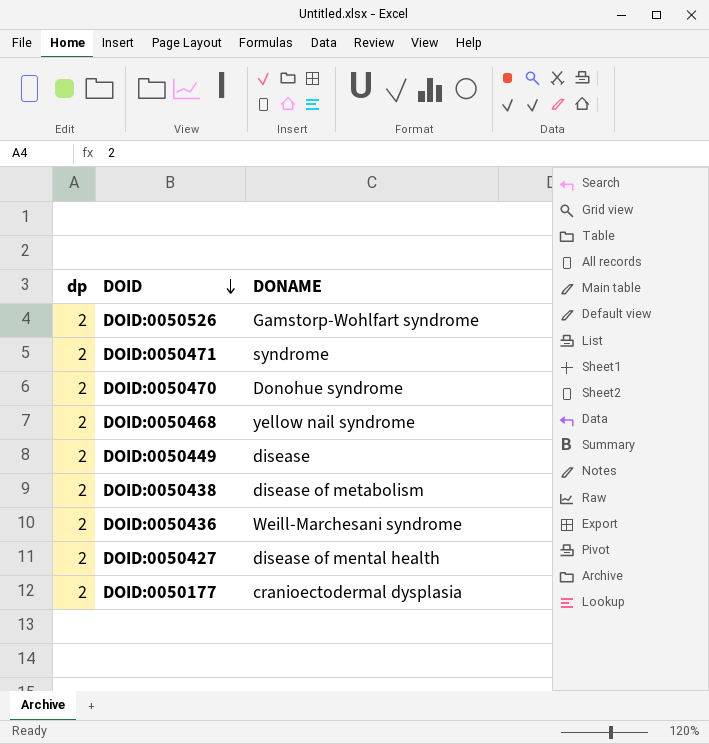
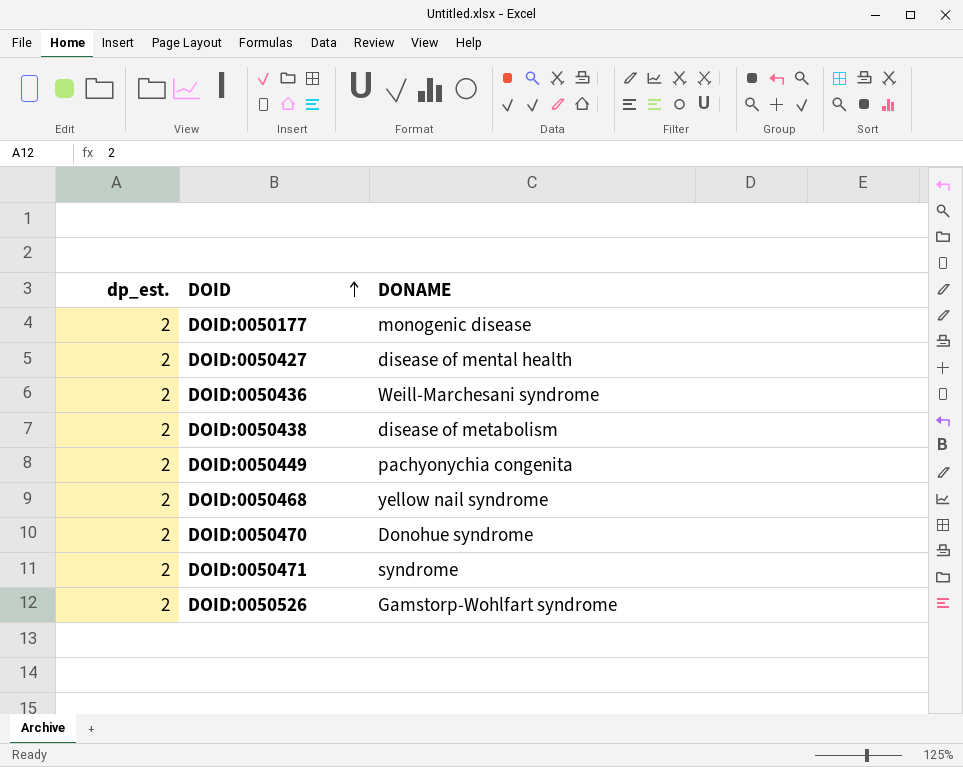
row order: DOID descending -> DOID ascending
column name: dp -> dp_est.
DOID:0050177 | DONAME: cranioectodermal dysplasia -> monogenic disease
DOID:0050449 | DONAME: disease -> pachyonychia congenita

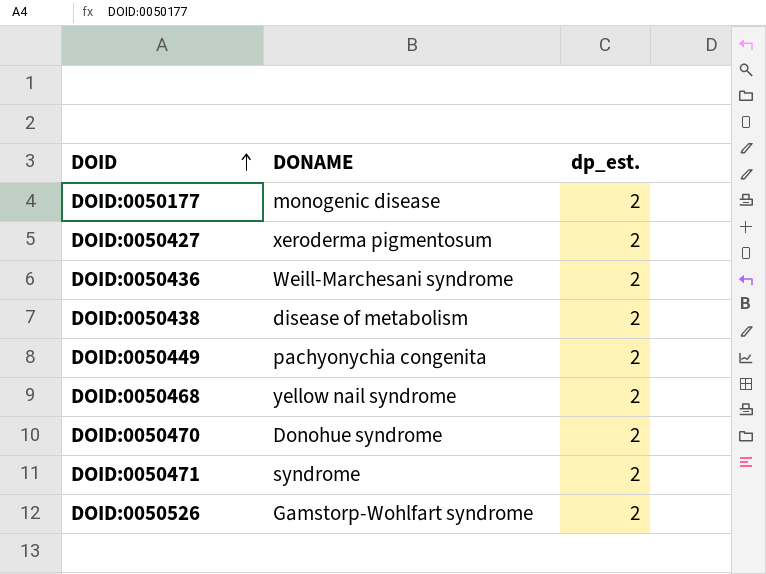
column dp_est. | position: 1 -> 3
DOID:0050427 | DONAME: disease of mental health -> xeroderma pigmentosum

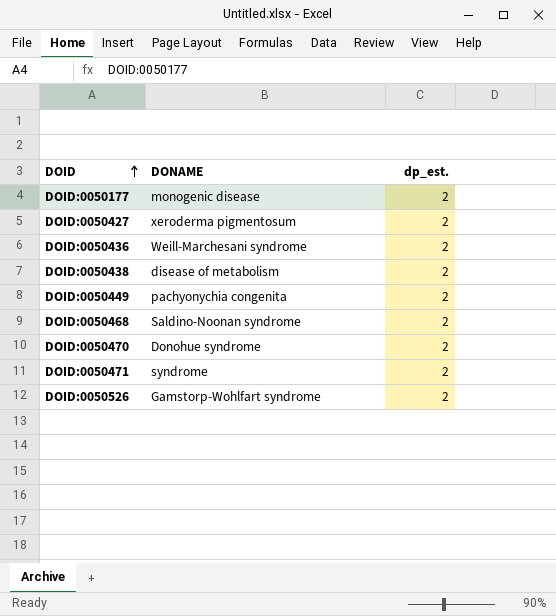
DOID:0050468 | DONAME: yellow nail syndrome -> Saldino-Noonan syndrome

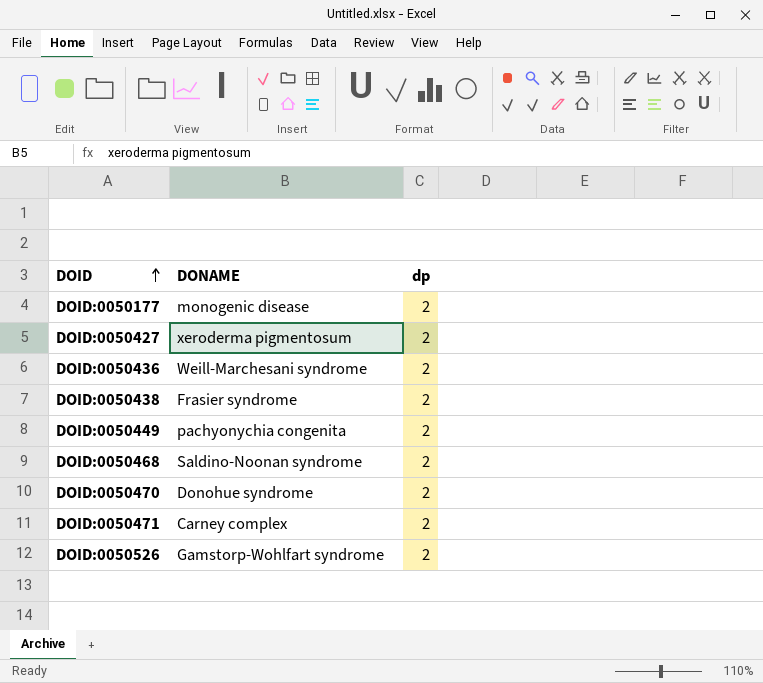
column name: dp_est. -> dp
DOID:0050438 | DONAME: disease of metabolism -> Frasier syndrome
DOID:0050471 | DONAME: syndrome -> Carney complex

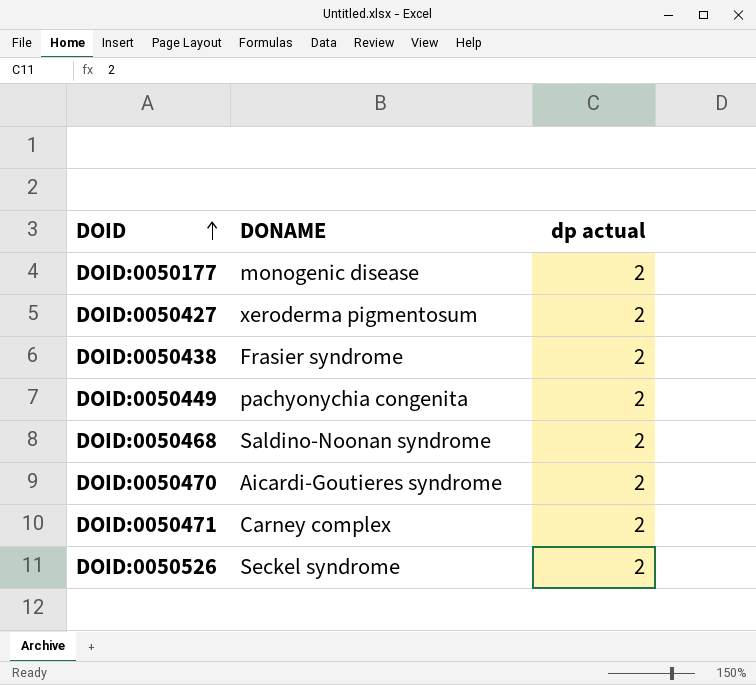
column name: dp -> dp actual
row DOID:0050436: Weill-Marchesani syndrome | 2 -> none
DOID:0050470 | DONAME: Donohue syndrome -> Aicardi-Goutieres syndrome
DOID:0050526 | DONAME: Gamstorp-Wohlfart syndrome -> Seckel syndrome

